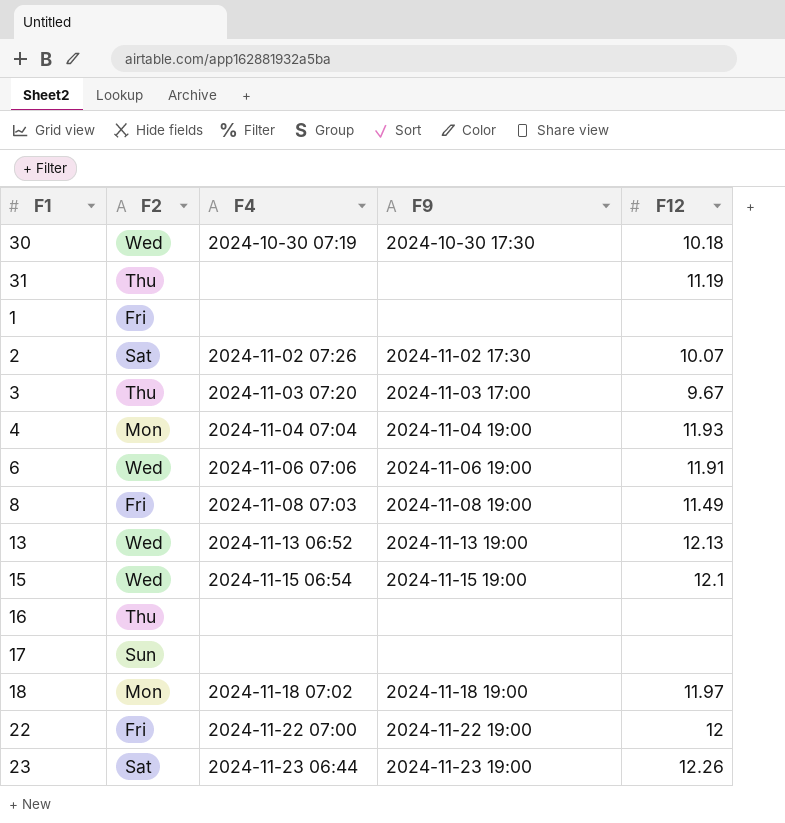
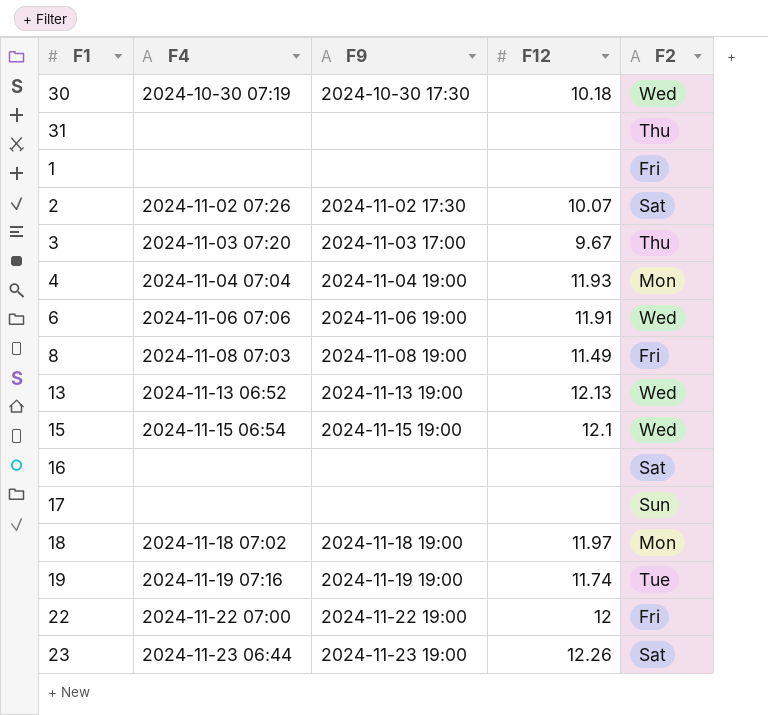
column F2 | position: 2 -> 5
31 | F12: 11.19 -> none
16 | F2: Thu -> Sat
row 19: none -> 2024-11-19 07:16 | 2024-11-19 19:00 | 11.74 | Tue

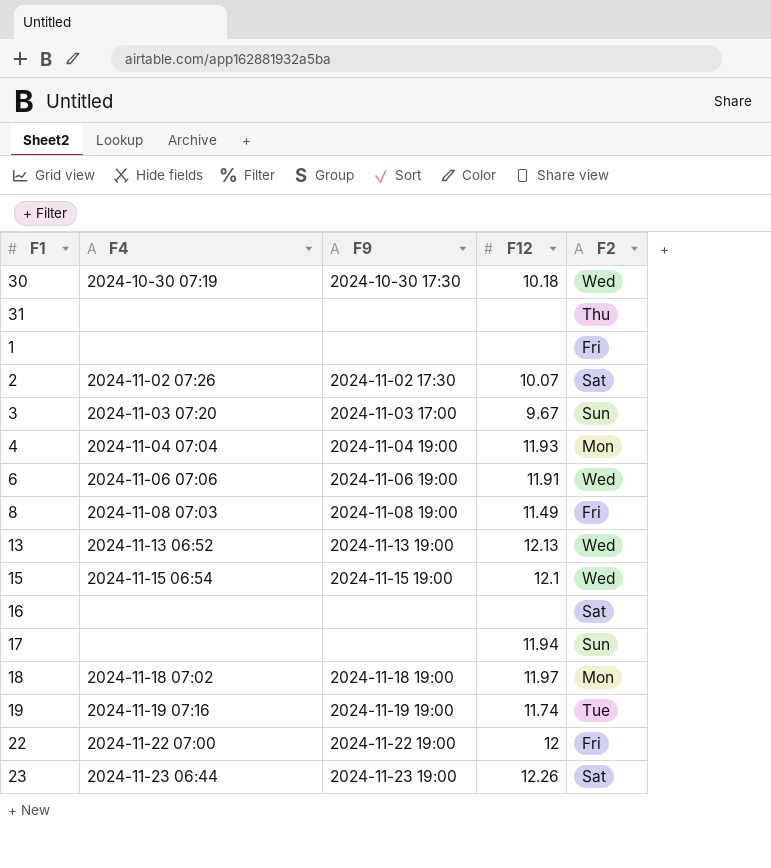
3 | F2: Thu -> Sun
17 | F12: none -> 11.94

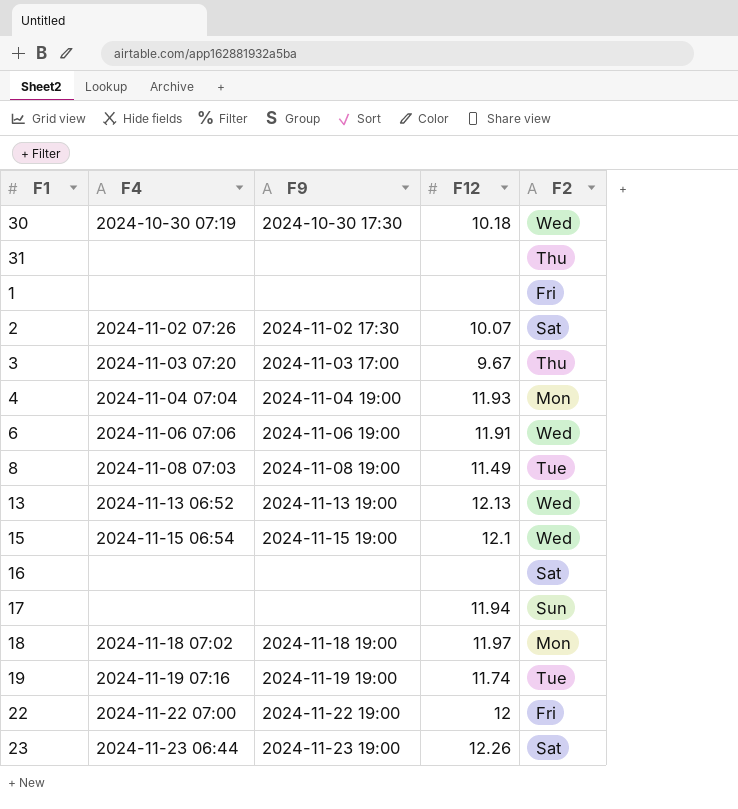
3 | F2: Sun -> Thu
8 | F2: Fri -> Tue

